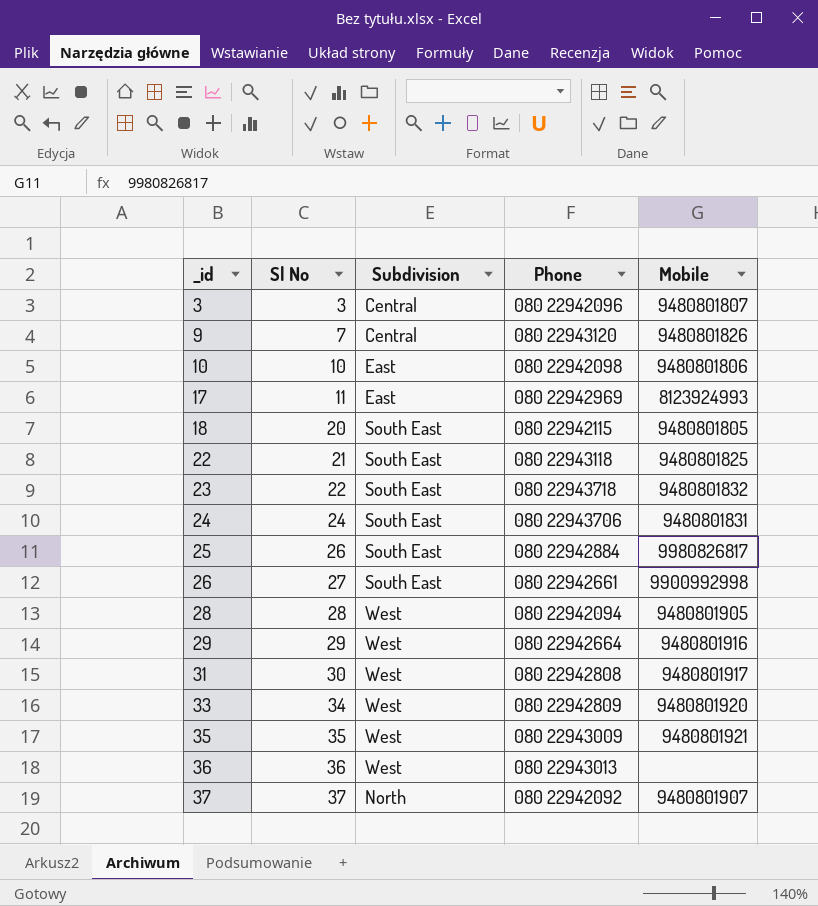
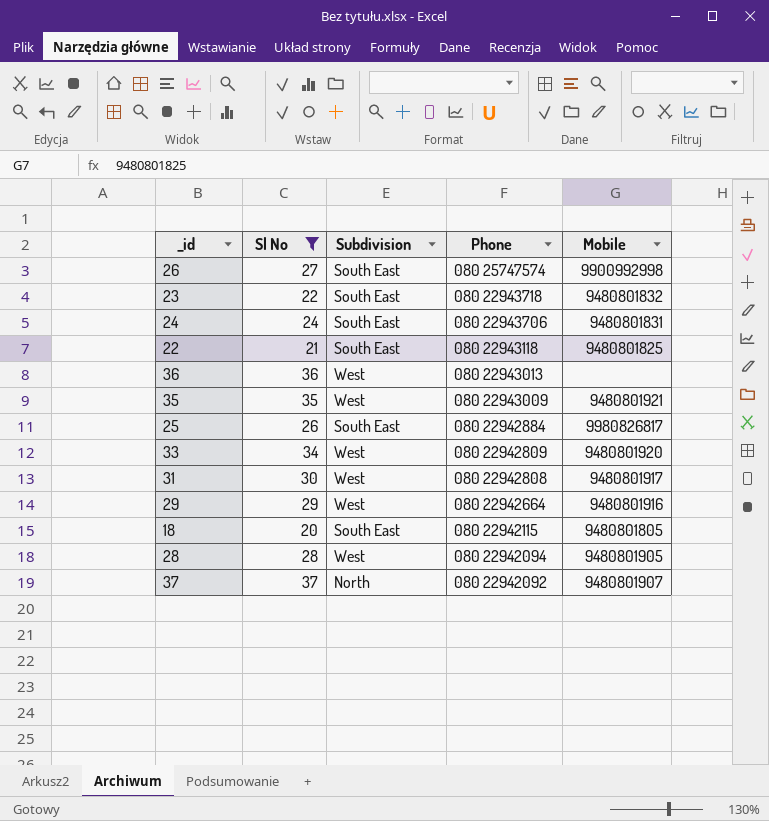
filter: none -> Sl No >= 20
row order: _id ascending -> Phone descending
26 | Phone: 080 22942661 -> 080 25747574

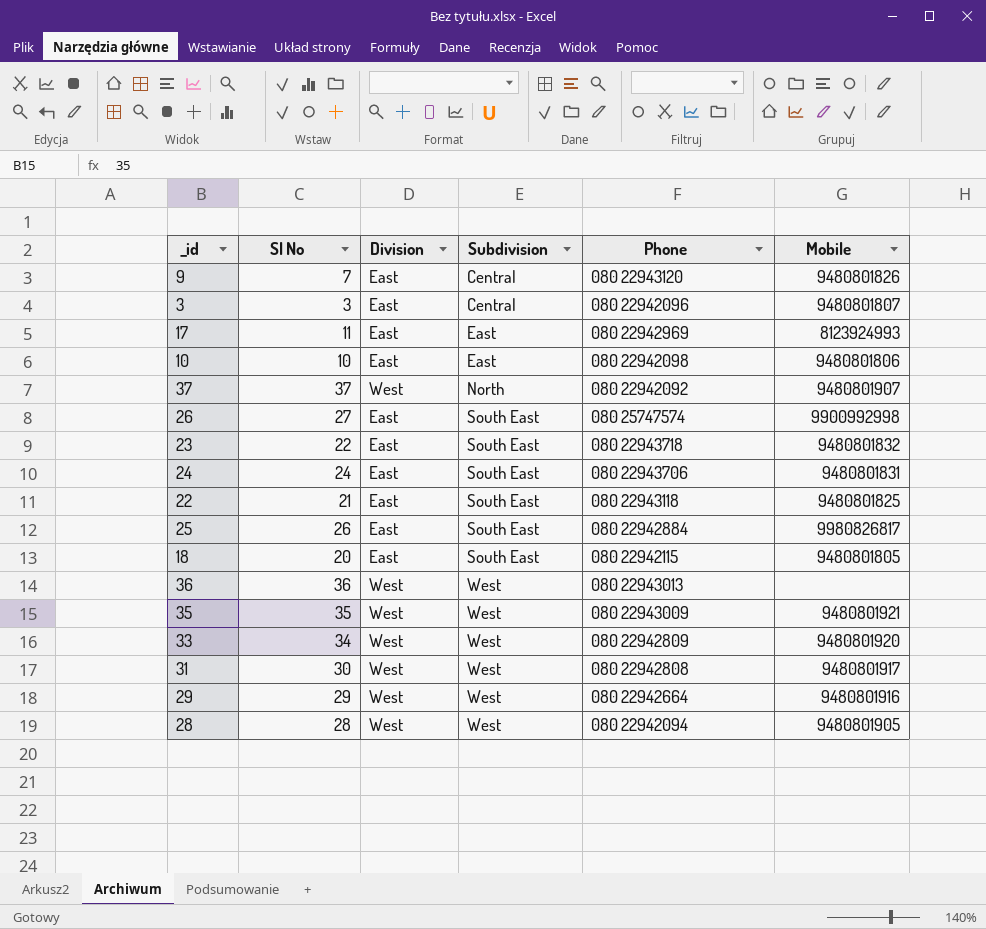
filter: Sl No >= 20 -> none
row order: Phone descending -> Subdivision ascending
column Division | position: none -> 3

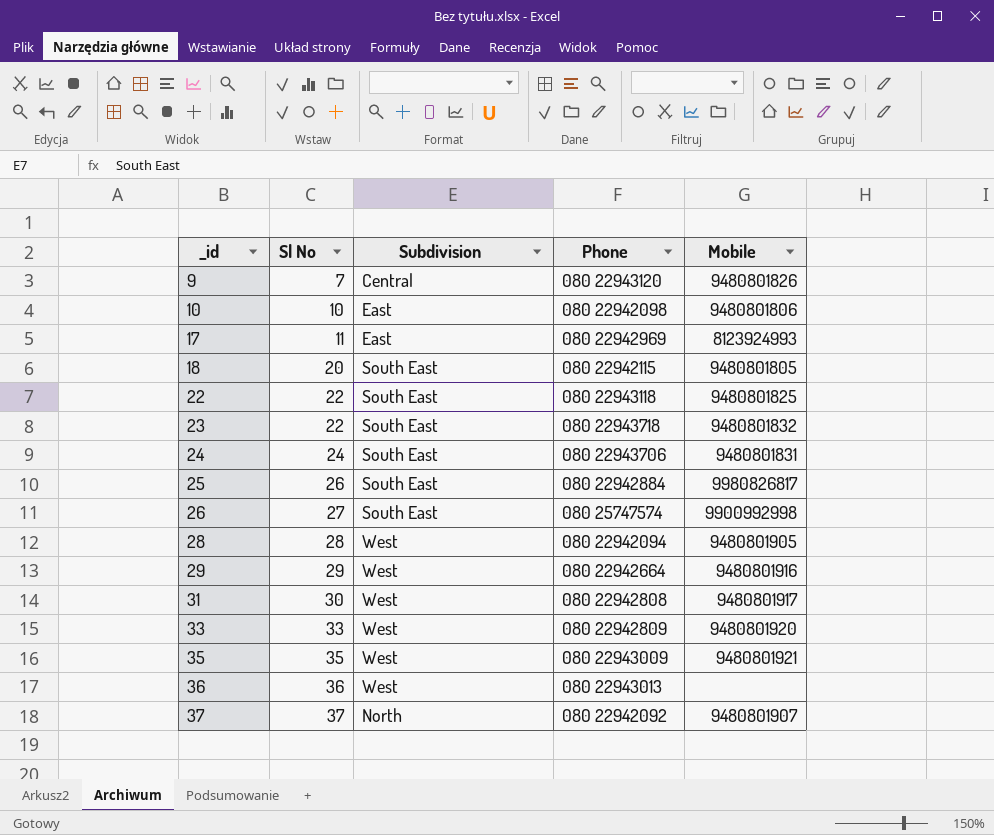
row order: Subdivision ascending -> _id ascending
column Division | position: 3 -> none
row 3: 3 | East | Central | 080 22942096 | 9480801807 -> none
22 | Sl No: 21 -> 22
33 | Sl No: 34 -> 33

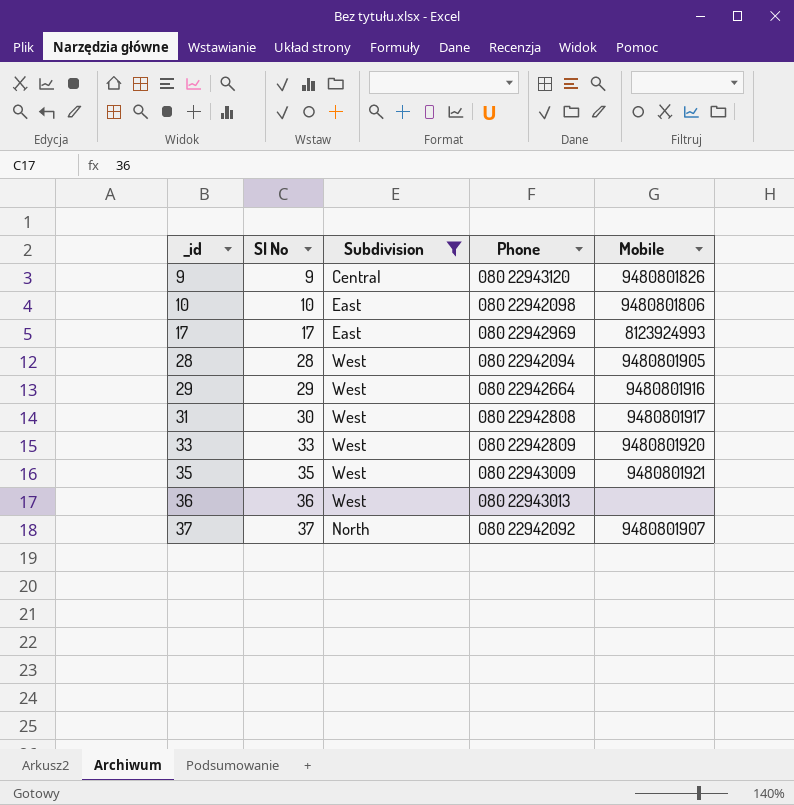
filter: none -> Subdivision != South East
9 | Sl No: 7 -> 9
17 | Sl No: 11 -> 17

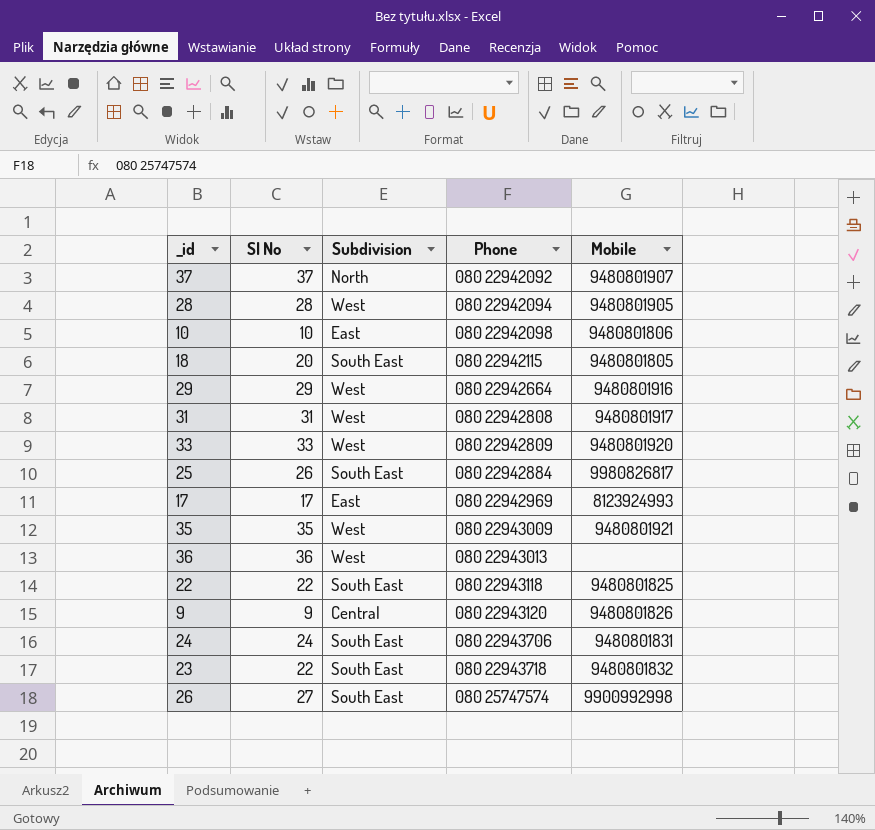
filter: Subdivision != South East -> none
row order: _id ascending -> Phone ascending
31 | Sl No: 30 -> 31

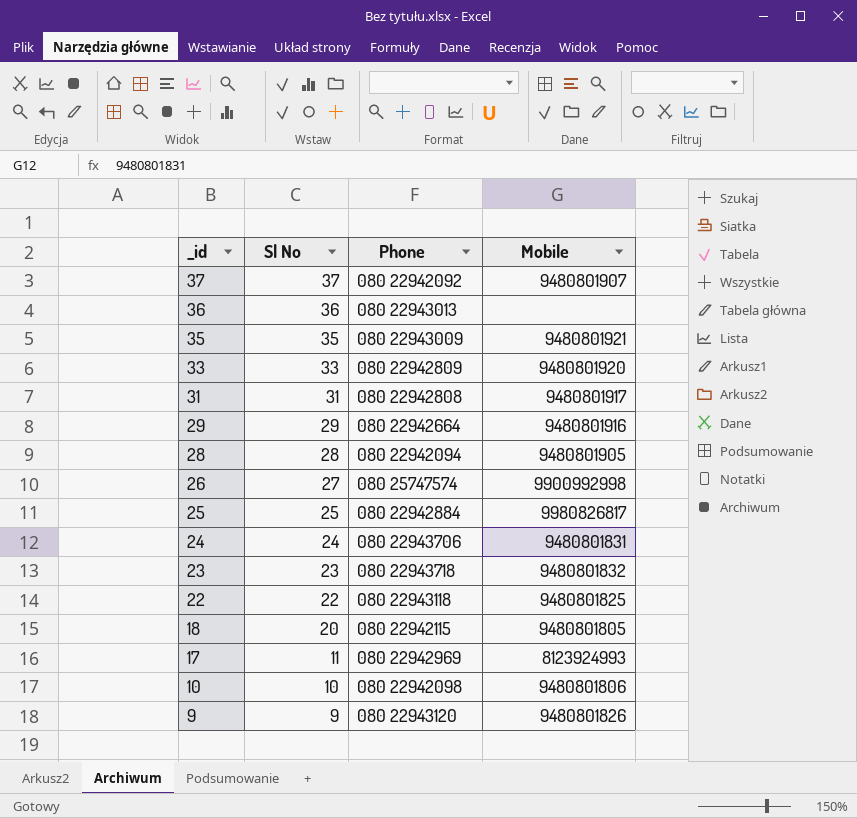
row order: Phone ascending -> _id descending
column Subdivision | position: 3 -> none
25 | Sl No: 26 -> 25
23 | Sl No: 22 -> 23
17 | Sl No: 17 -> 11

